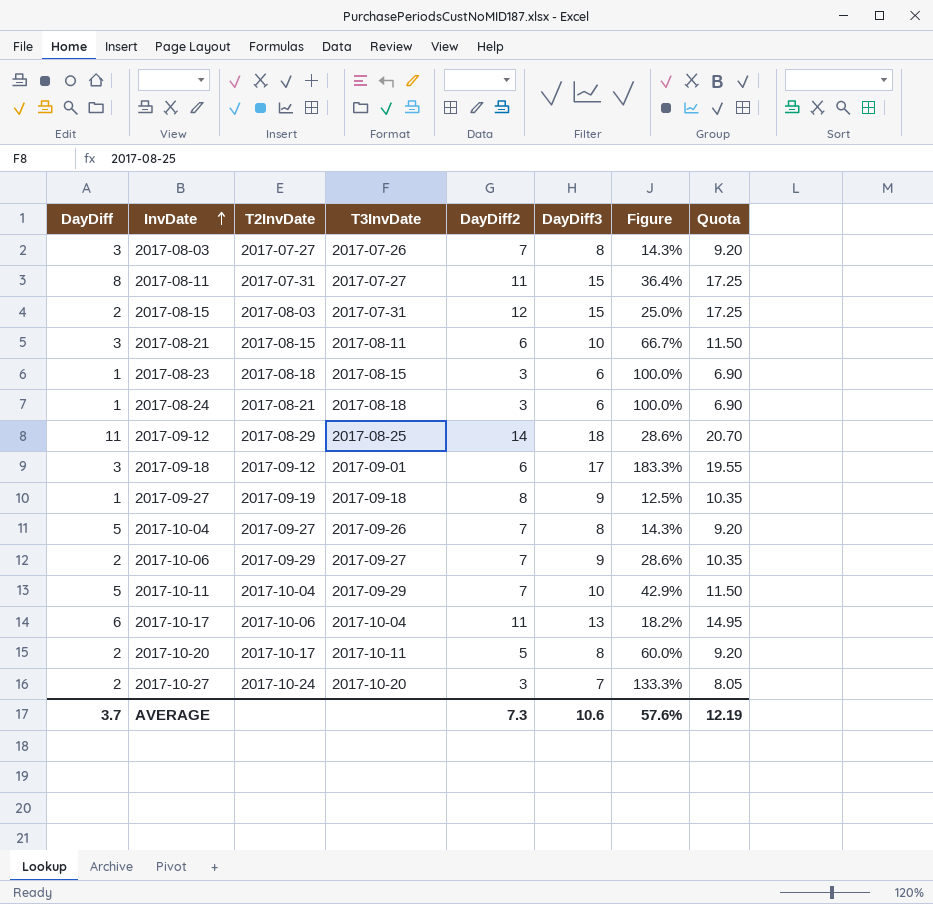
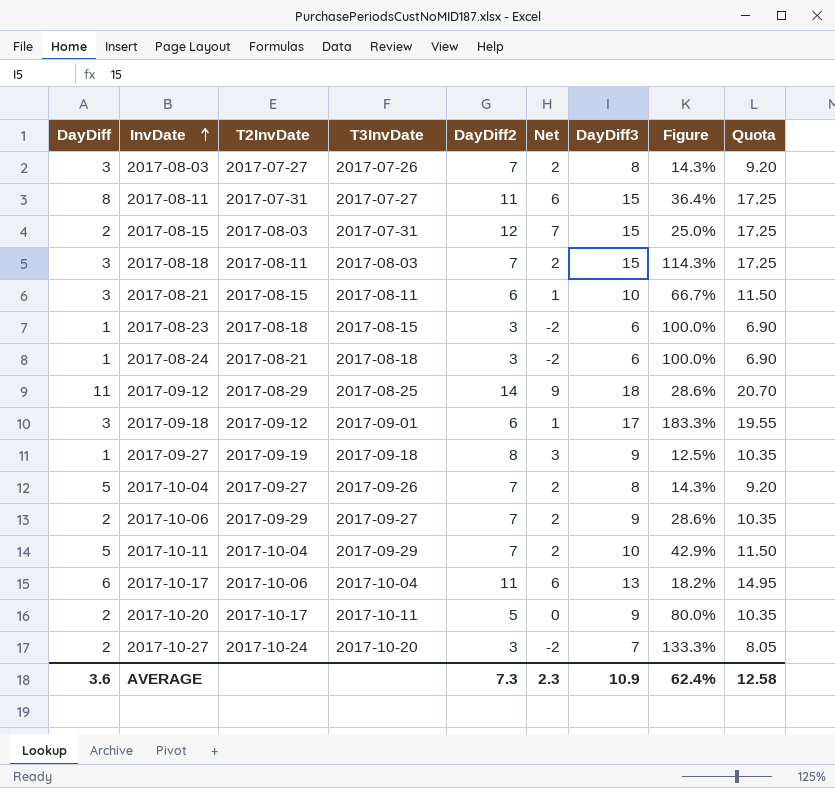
column Net | formula: none -> [DayDiff2] - 5
row 2017-08-18: none -> 3 | 2017-08-11 | 2017-08-03 | 7 | 2 | 15 | 114.3% | 17.25
2017-10-20 | DayDiff3: 8 -> 9
2017-10-20 | Figure: 60.0% -> 80.0%
2017-10-20 | Quota: 9.20 -> 10.35
AVERAGE | DayDiff: 3.7 -> 3.6
AVERAGE | DayDiff3: 10.6 -> 10.9
AVERAGE | Figure: 57.6% -> 62.4%
AVERAGE | Quota: 12.19 -> 12.58

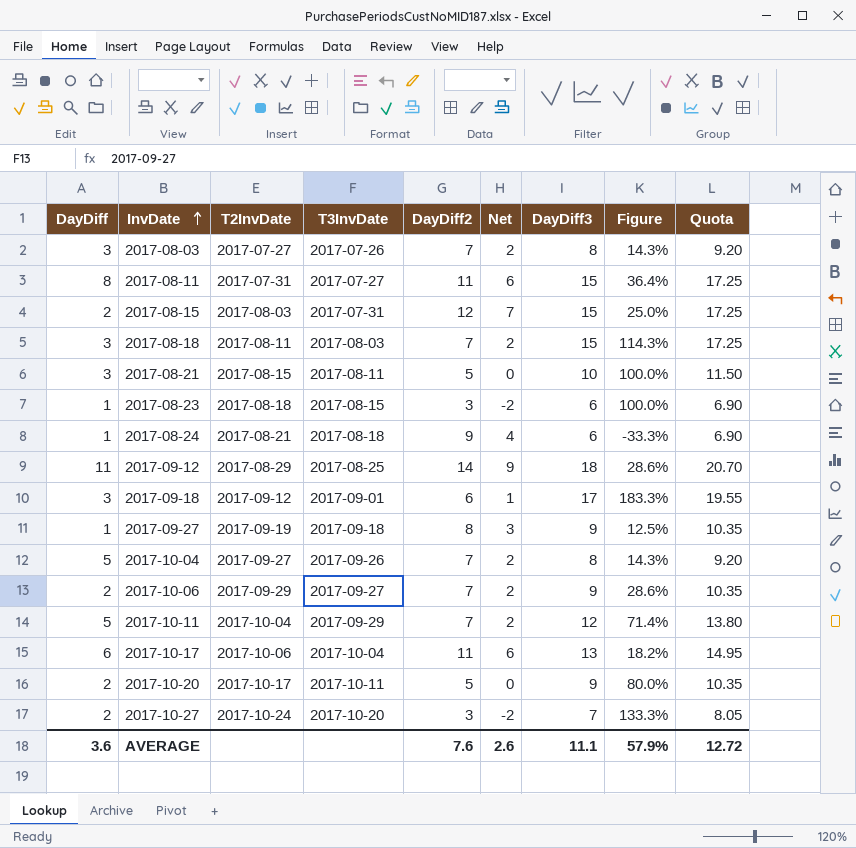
2017-08-21 | DayDiff2: 6 -> 5
2017-08-21 | Net: 1 -> 0
2017-08-21 | Figure: 66.7% -> 100.0%
2017-08-24 | DayDiff2: 3 -> 9
2017-08-24 | Net: -2 -> 4
2017-08-24 | Figure: 100.0% -> -33.3%
2017-10-11 | DayDiff3: 10 -> 12
2017-10-11 | Figure: 42.9% -> 71.4%
2017-10-11 | Quota: 11.50 -> 13.80
AVERAGE | DayDiff2: 7.3 -> 7.6
AVERAGE | Net: 2.3 -> 2.6
AVERAGE | DayDiff3: 10.9 -> 11.1
AVERAGE | Figure: 62.4% -> 57.9%
AVERAGE | Quota: 12.58 -> 12.72

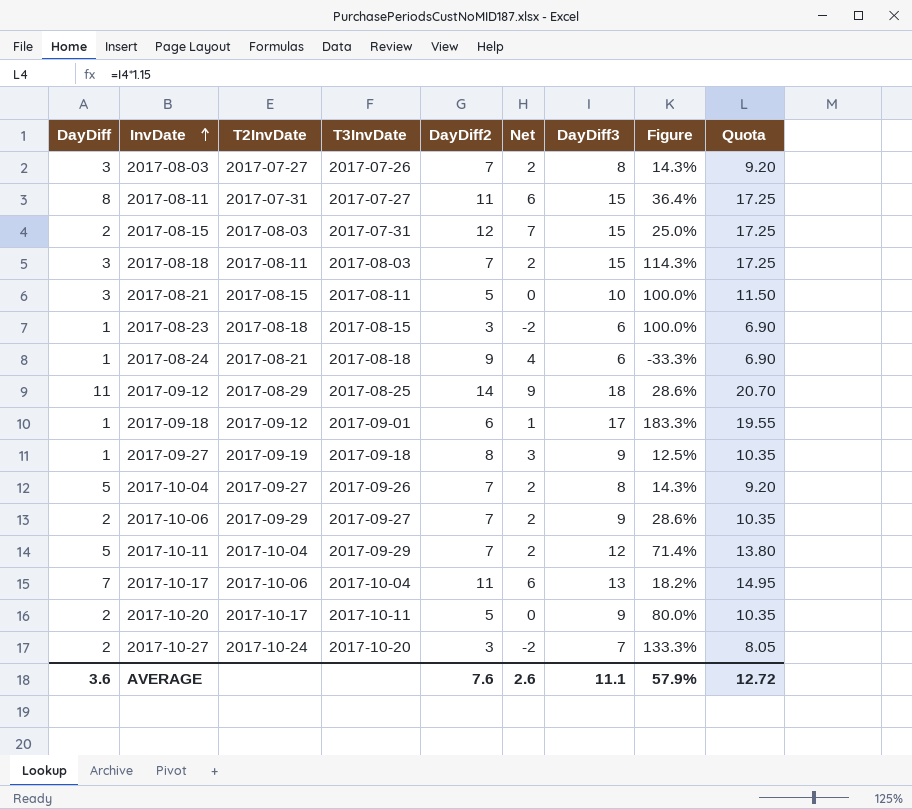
2017-09-18 | DayDiff: 3 -> 1
2017-10-17 | DayDiff: 6 -> 7

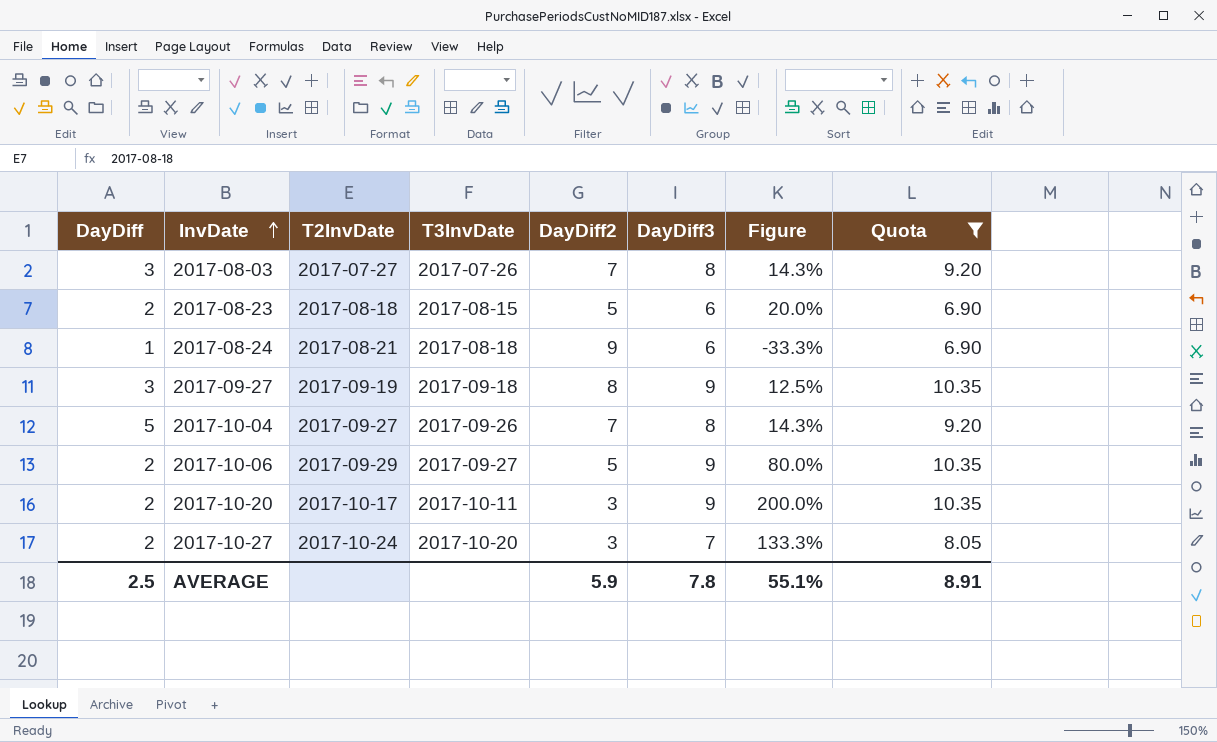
filter: none -> Quota <= 10.35
column Net | formula: [DayDiff2] - 5 -> none
2017-08-23 | DayDiff: 1 -> 2
2017-08-23 | DayDiff2: 3 -> 5
2017-08-23 | Figure: 100.0% -> 20.0%
2017-09-27 | DayDiff: 1 -> 3
2017-10-06 | DayDiff2: 7 -> 5
2017-10-06 | Figure: 28.6% -> 80.0%
2017-10-20 | DayDiff2: 5 -> 3
2017-10-20 | Figure: 80.0% -> 200.0%
AVERAGE | DayDiff: 3.6 -> 2.5
AVERAGE | DayDiff2: 7.6 -> 5.9
AVERAGE | DayDiff3: 11.1 -> 7.8
AVERAGE | Figure: 57.9% -> 55.1%
AVERAGE | Quota: 12.72 -> 8.91

